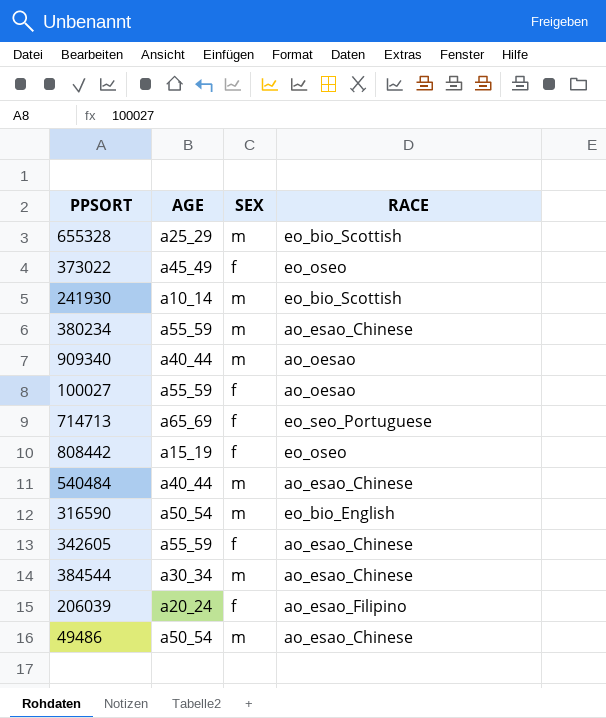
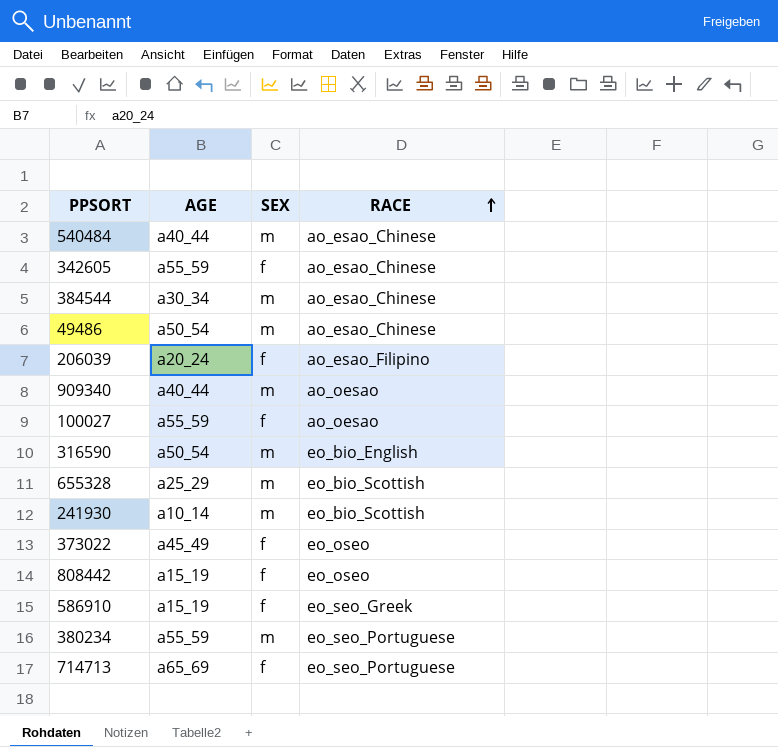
row order: none -> RACE ascending
row 586910: none -> a15_19 | f | eo_seo_Greek
380234 | RACE: ao_esao_Chinese -> eo_seo_Portuguese

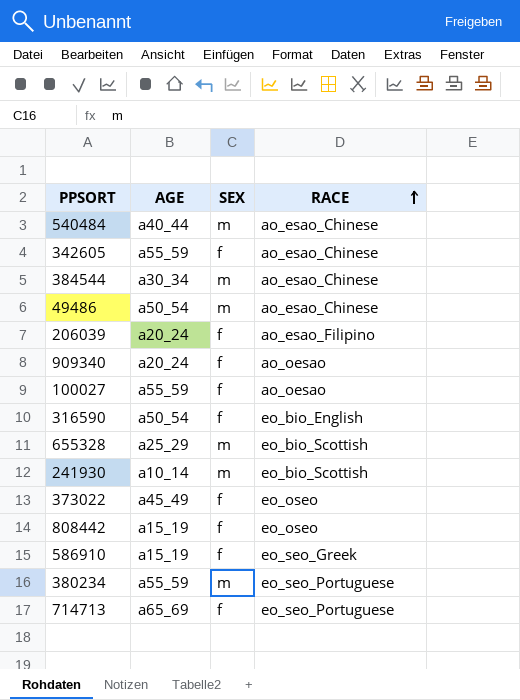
909340 | AGE: a40_44 -> a20_24
909340 | SEX: m -> f
316590 | SEX: m -> f

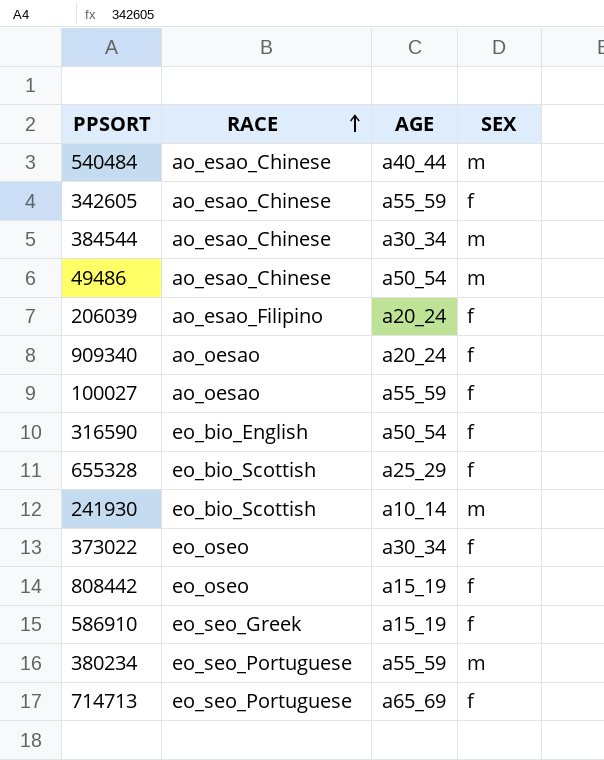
column RACE | position: 4 -> 2
655328 | SEX: m -> f
373022 | AGE: a45_49 -> a30_34

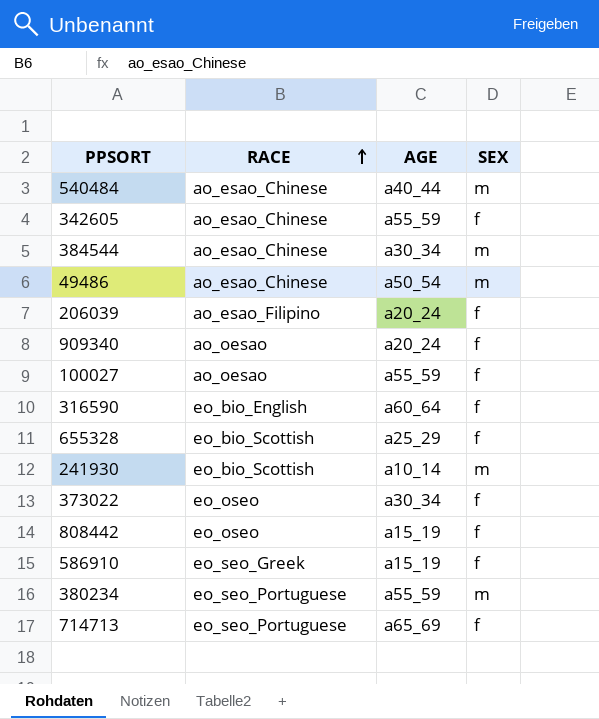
316590 | AGE: a50_54 -> a60_64

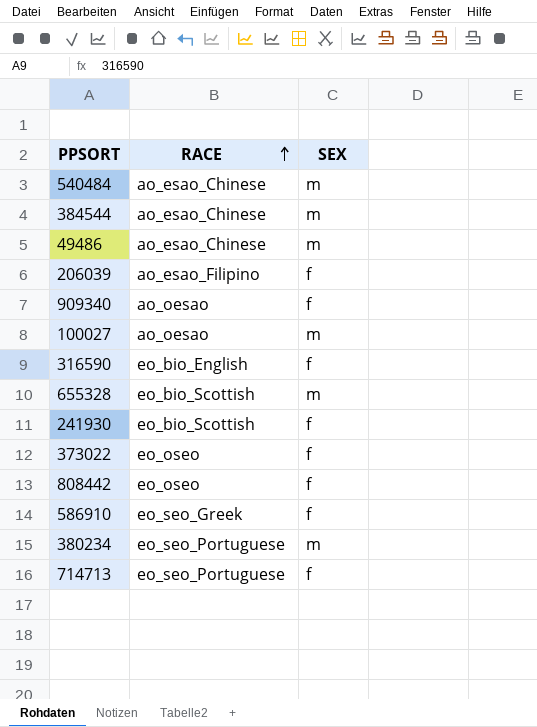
column AGE | position: 3 -> none
row 342605: ao_esao_Chinese | a55_59 | f -> none
100027 | SEX: f -> m
655328 | SEX: f -> m
241930 | SEX: m -> f

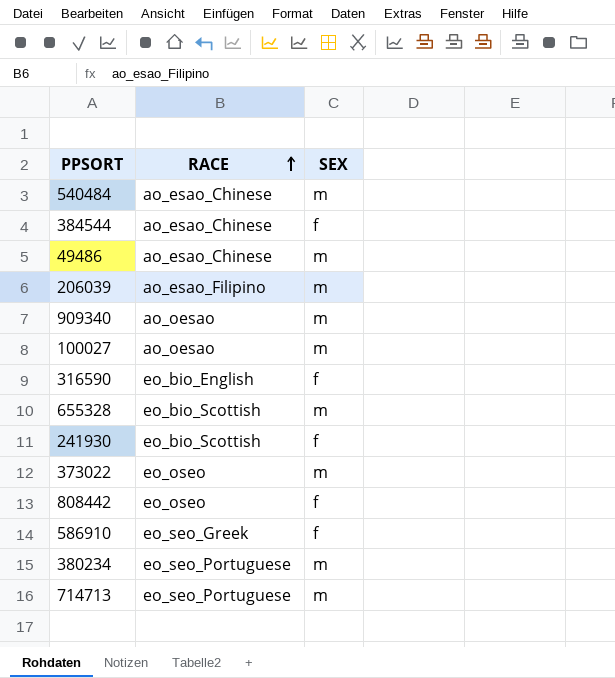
384544 | SEX: m -> f
206039 | SEX: f -> m
909340 | SEX: f -> m
373022 | SEX: f -> m
714713 | SEX: f -> m

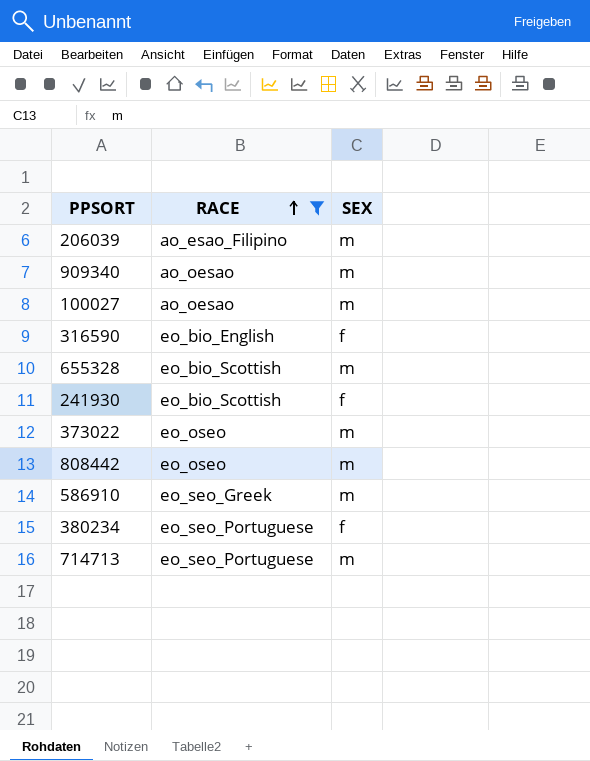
filter: none -> RACE != ao_esao_Chinese
808442 | SEX: f -> m
586910 | SEX: f -> m
380234 | SEX: m -> f

